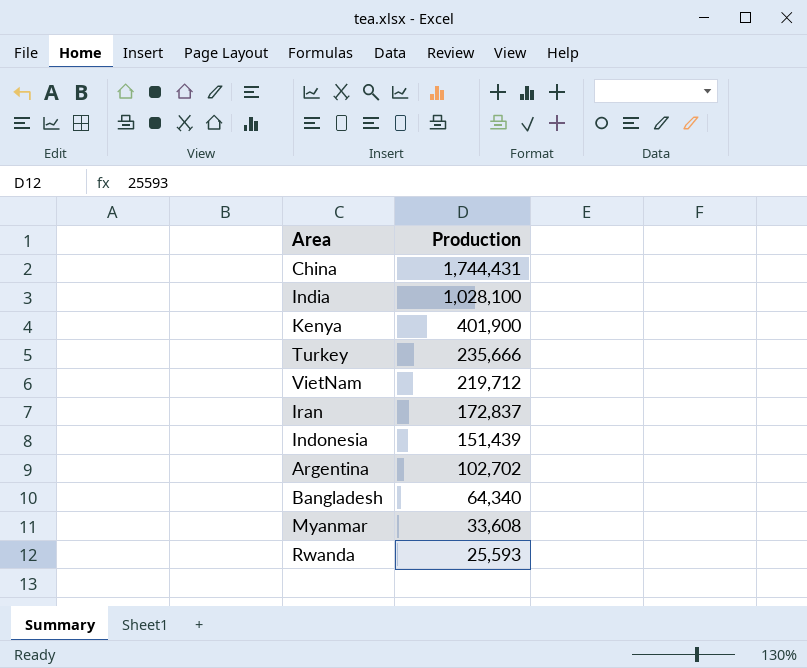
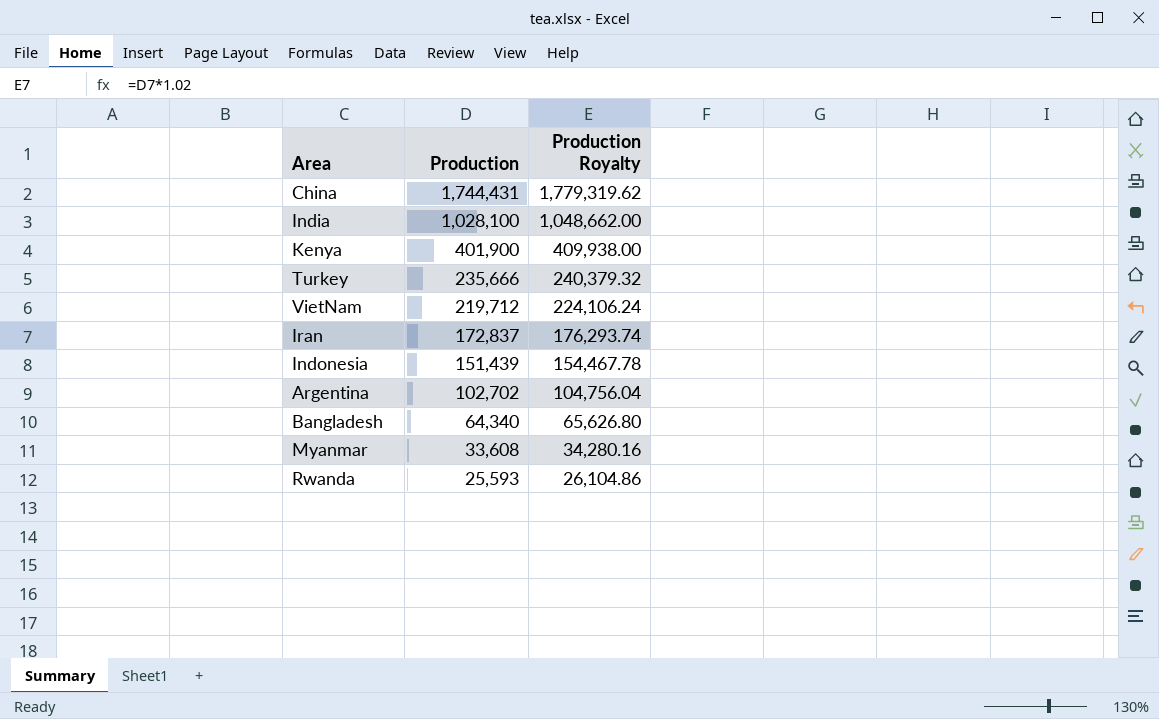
column Production Royalty | formula: none -> [Production] * 1.02

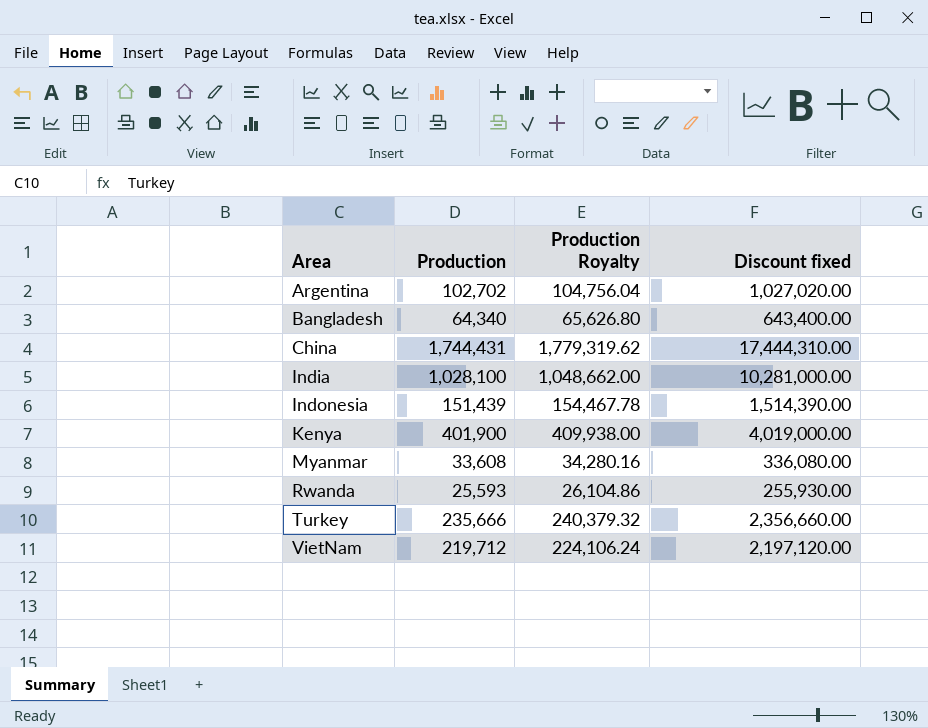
row order: Production descending -> Area ascending
column Discount fixed | formula: none -> [Production] * 10
row Iran: 172,837 | 176,293.74 -> none

